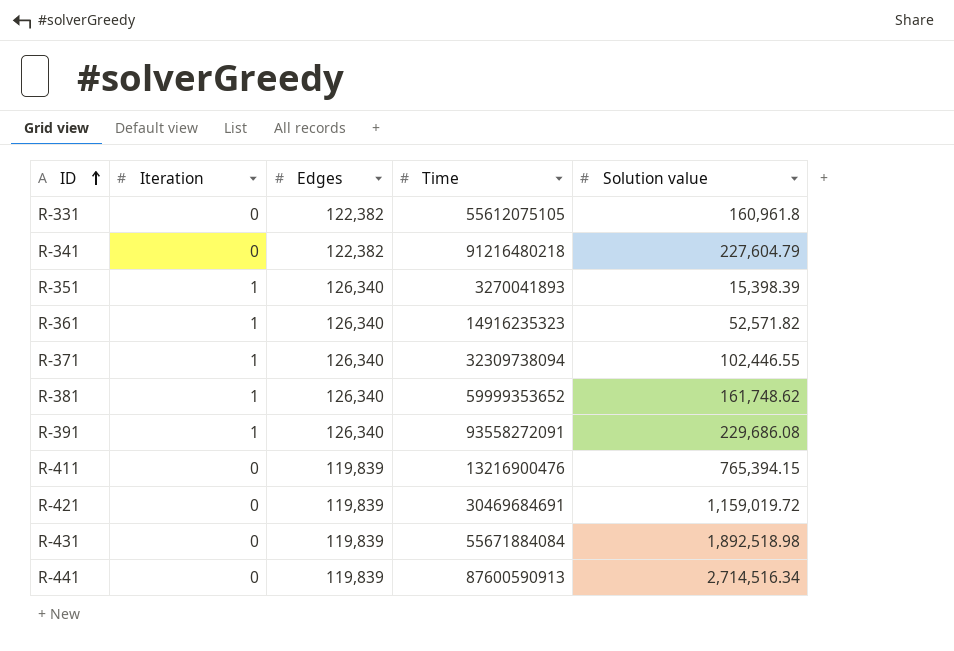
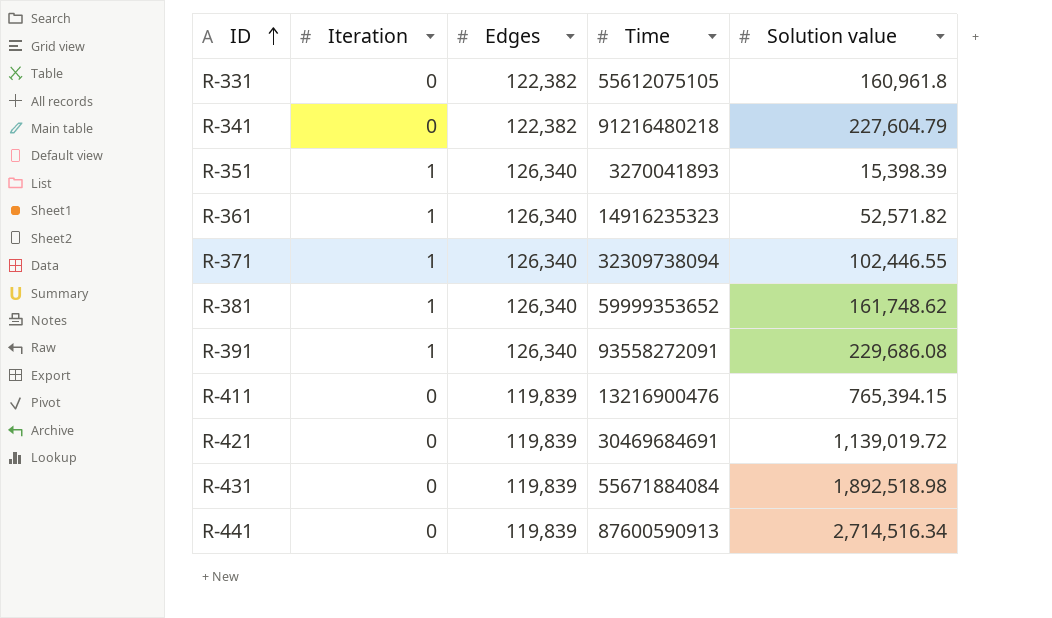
R-421 | Solution value: 1,159,019.72 -> 1,139,019.72

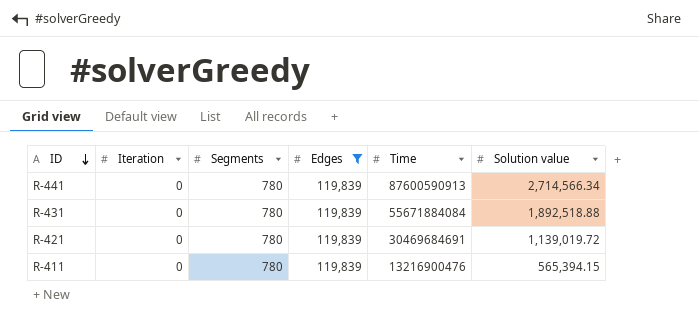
filter: none -> Edges = 119,839
row order: ID ascending -> ID descending
column Segments | position: none -> 3
R-441 | Solution value: 2,714,516.34 -> 2,714,566.34
R-431 | Solution value: 1,892,518.98 -> 1,892,518.88
R-411 | Solution value: 765,394.15 -> 565,394.15

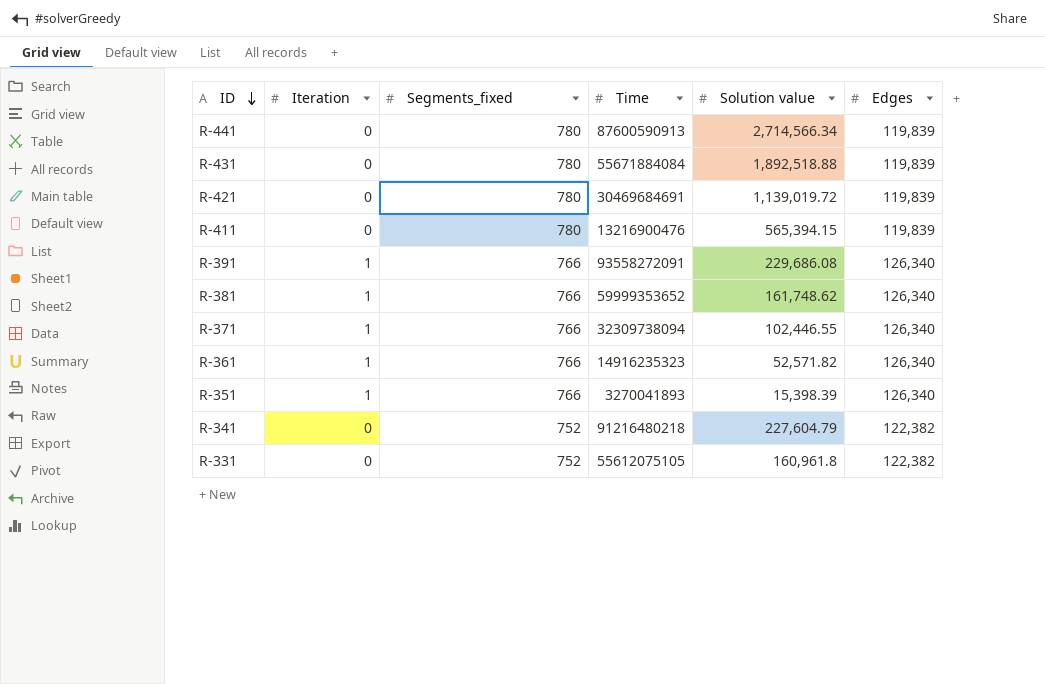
filter: Edges = 119,839 -> none
column name: Segments -> Segments_fixed
column Edges | position: 4 -> 6

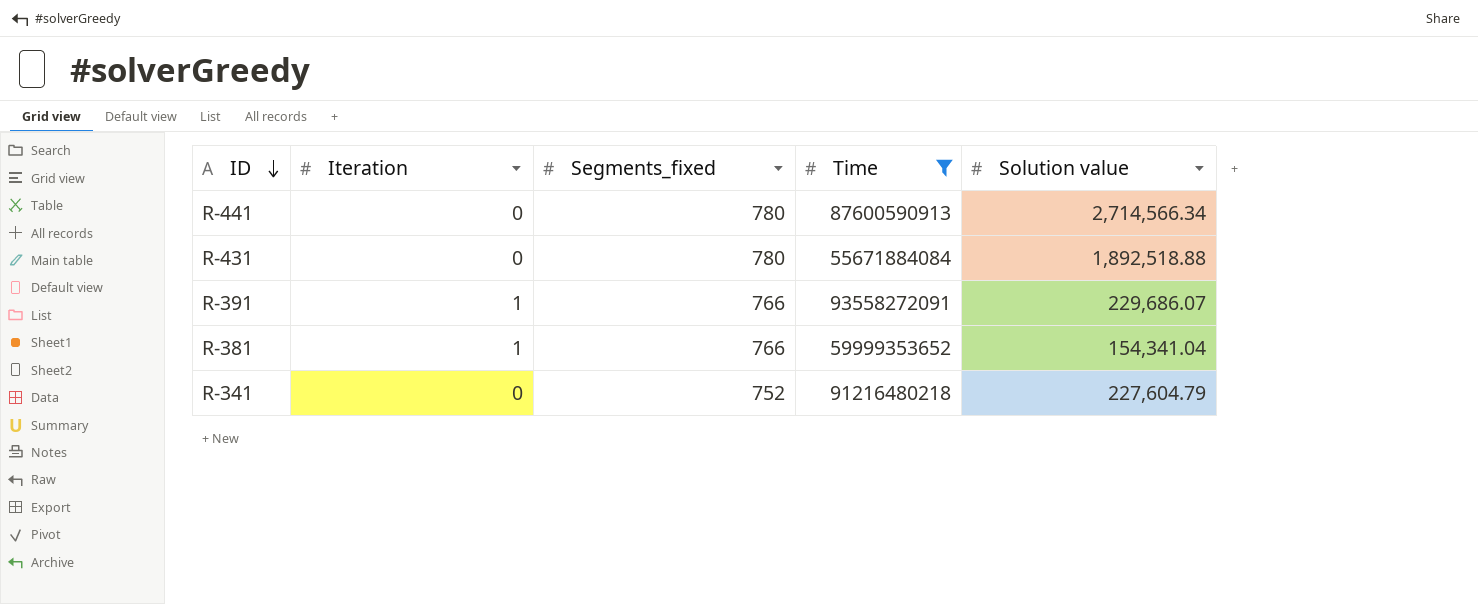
filter: none -> Time >= 55671884084
column Edges | position: 6 -> none
R-391 | Solution value: 229,686.08 -> 229,686.07
R-381 | Solution value: 161,748.62 -> 154,341.04

